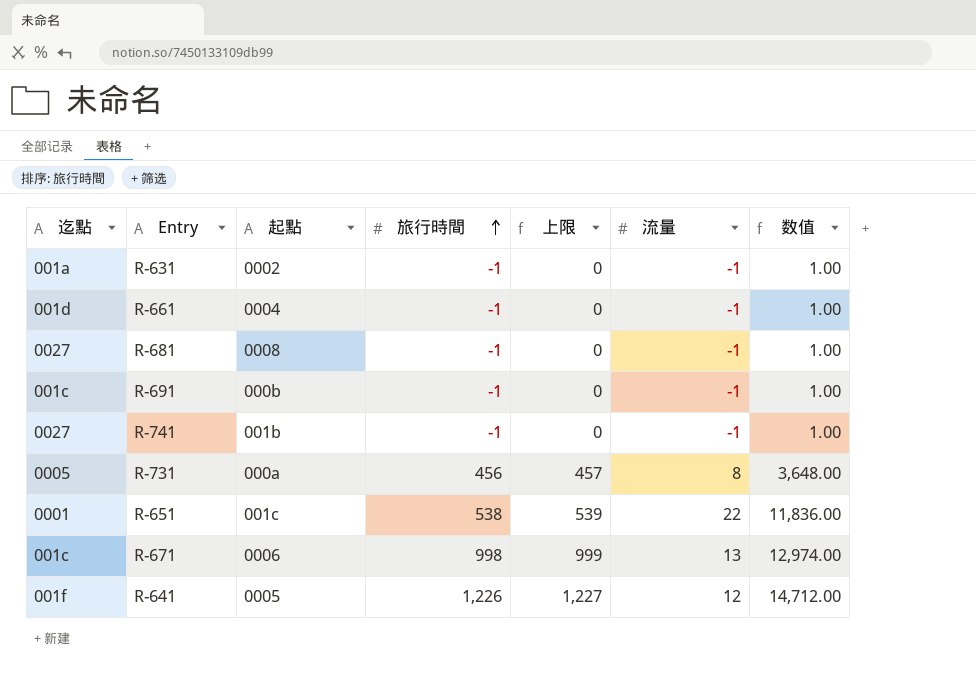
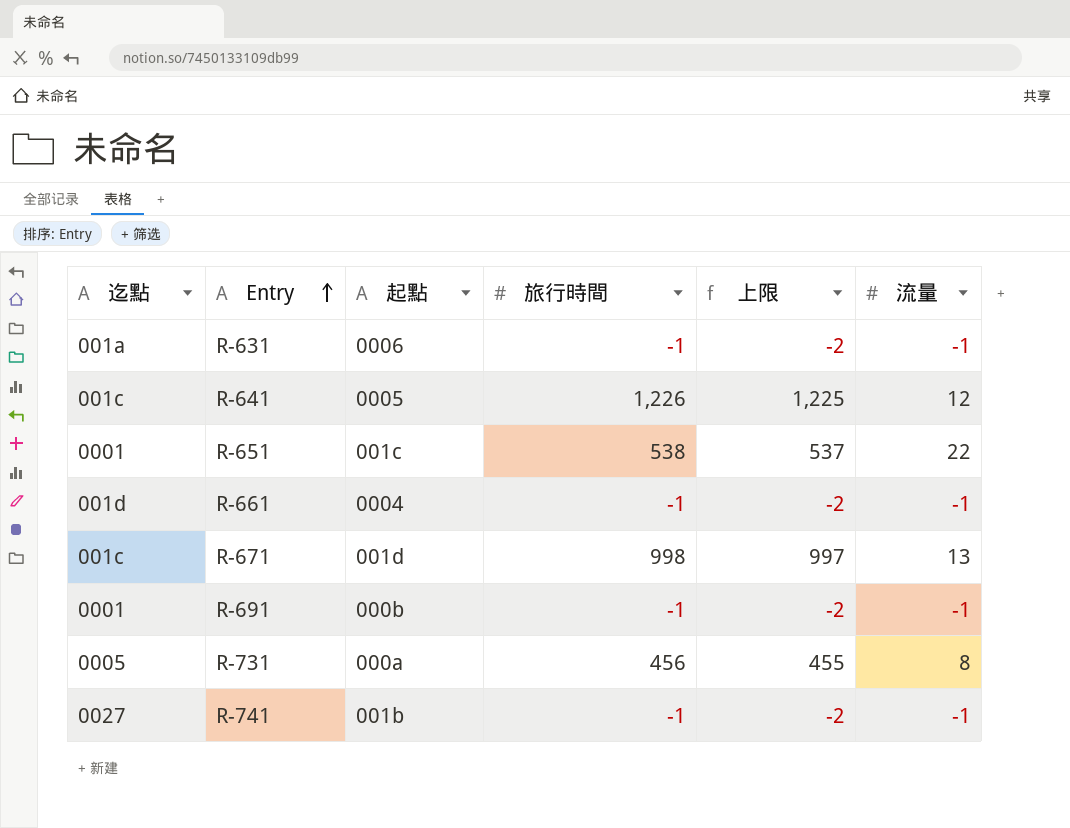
row order: 旅行時間 ascending -> Entry ascending
column 数值 | formula: [旅行時間] * [流量] -> none
column 上限 | formula: [旅行時間] + 1 -> [旅行時間] - 1
row R-681: 0027 | 0008 | -1 | 0 | -1 | 1.00 -> none
R-631 | 起點: 0002 -> 0006
R-641 | 迄點: 001f -> 001c
R-671 | 起點: 0006 -> 001d
R-691 | 迄點: 001c -> 0001

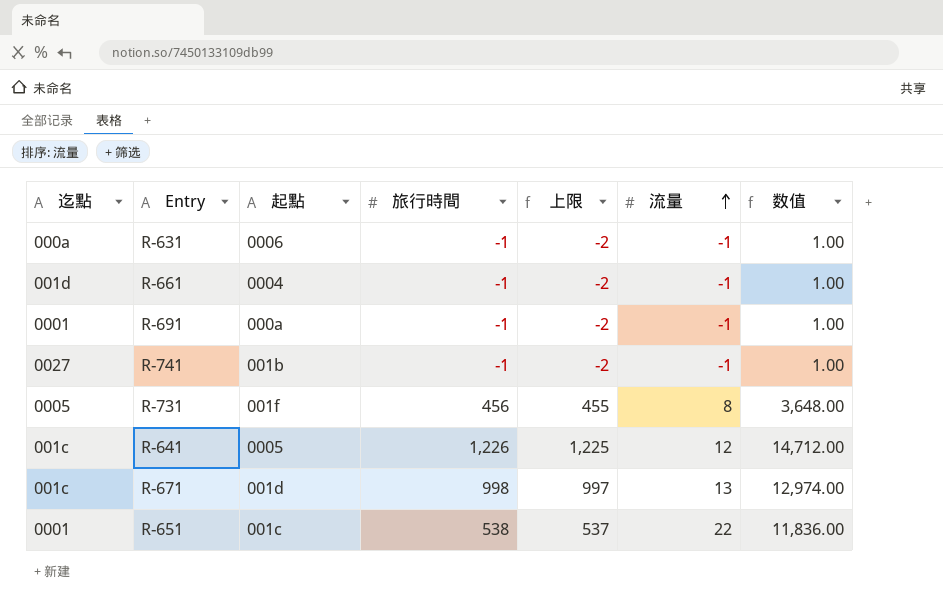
row order: Entry ascending -> 流量 ascending
column 数值 | formula: none -> [旅行時間] * [流量]
R-631 | 迄點: 001a -> 000a
R-691 | 起點: 000b -> 000a
R-731 | 起點: 000a -> 001f

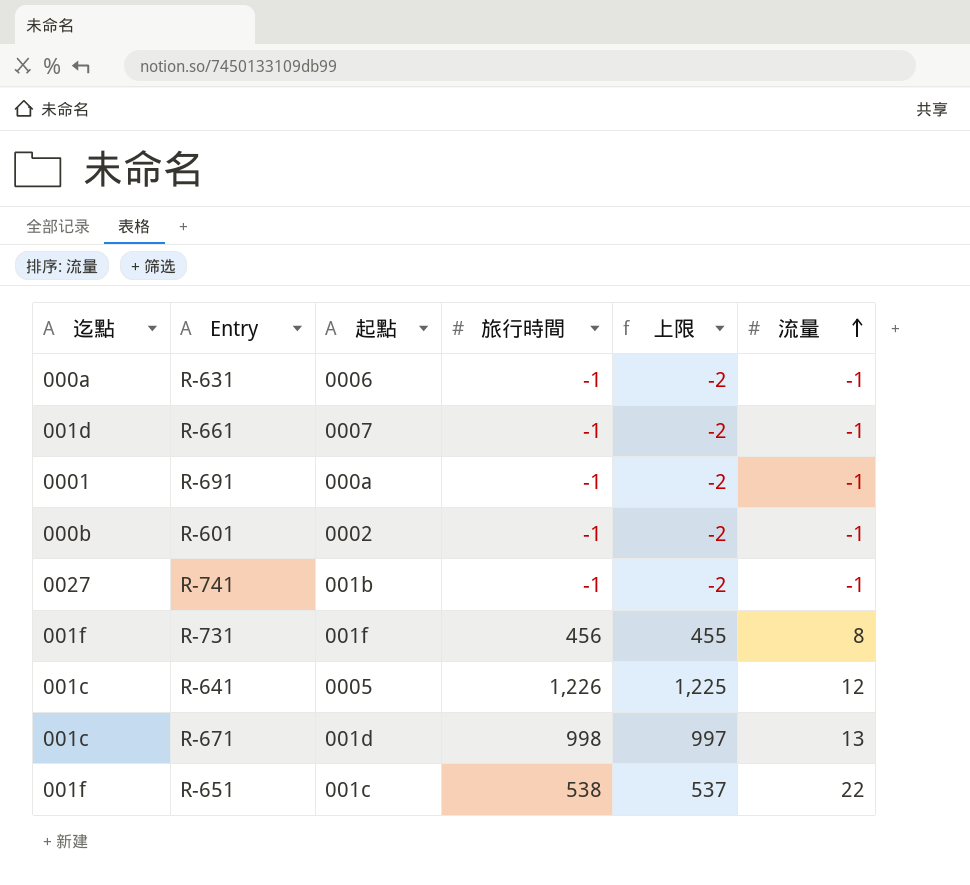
column 数值 | formula: [旅行時間] * [流量] -> none
R-661 | 起點: 0004 -> 0007
row R-601: none -> 000b | 0002 | -1 | -2 | -1
R-731 | 迄點: 0005 -> 001f
R-651 | 迄點: 0001 -> 001f

